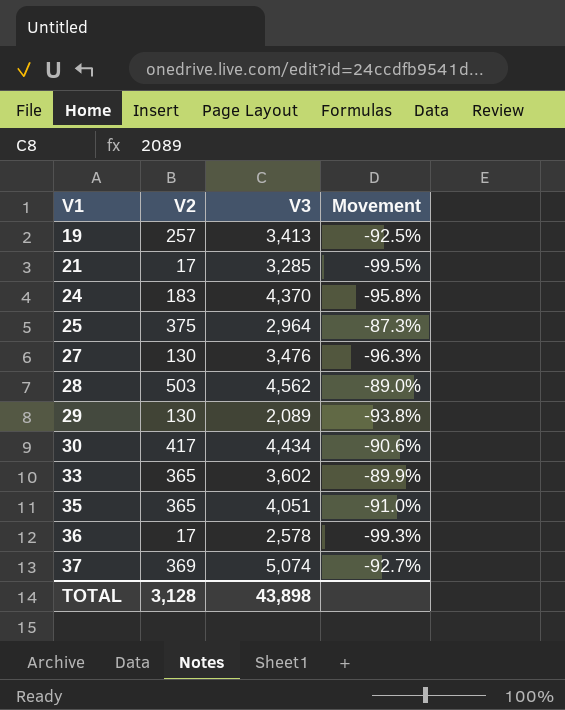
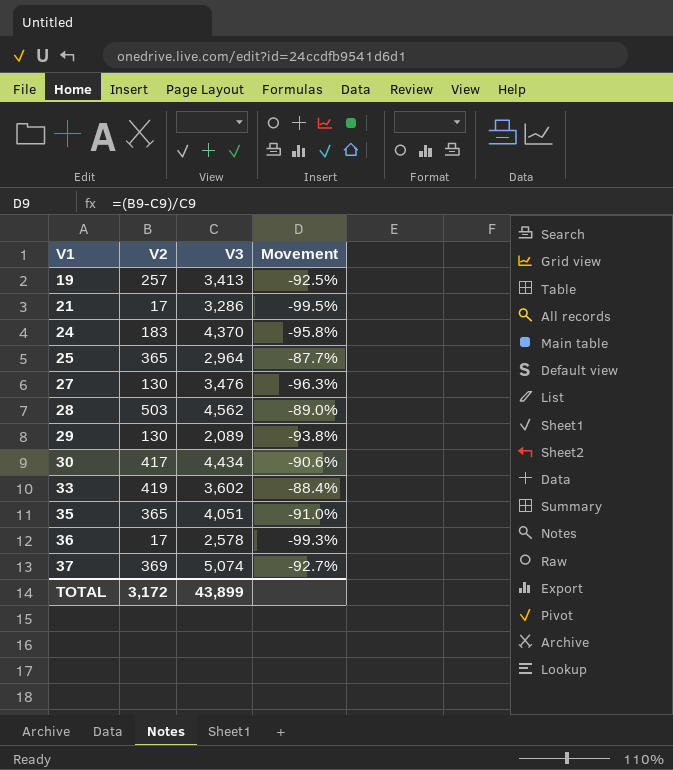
21 | V3: 3,285 -> 3,286
25 | V2: 375 -> 365
25 | Movement: -87.3% -> -87.7%
33 | V2: 365 -> 419
33 | Movement: -89.9% -> -88.4%
TOTAL | V2: 3,128 -> 3,172
TOTAL | V3: 43,898 -> 43,899

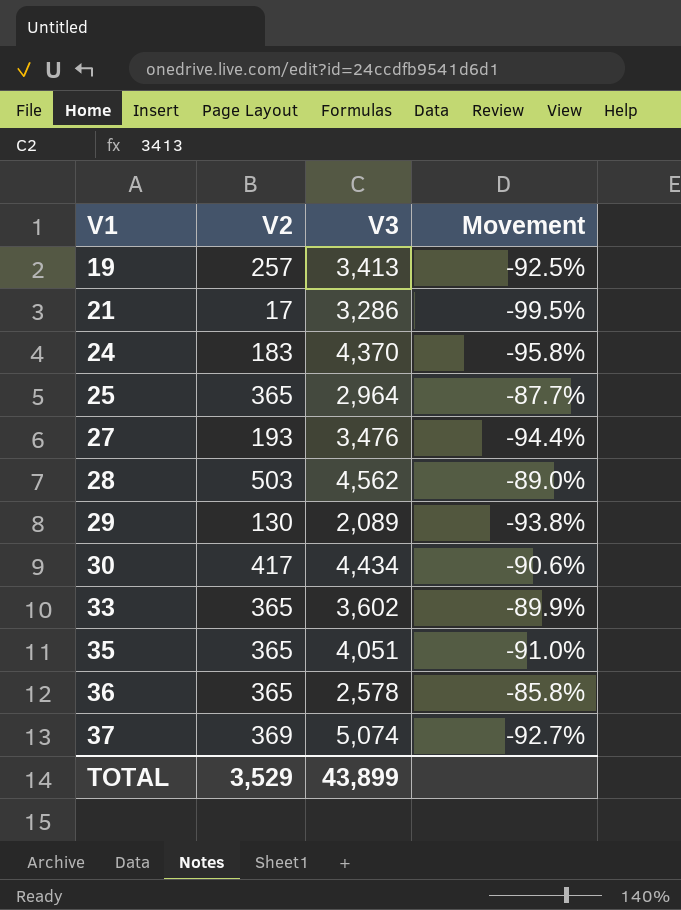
27 | V2: 130 -> 193
27 | Movement: -96.3% -> -94.4%
33 | V2: 419 -> 365
33 | Movement: -88.4% -> -89.9%
36 | V2: 17 -> 365
36 | Movement: -99.3% -> -85.8%
TOTAL | V2: 3,172 -> 3,529

